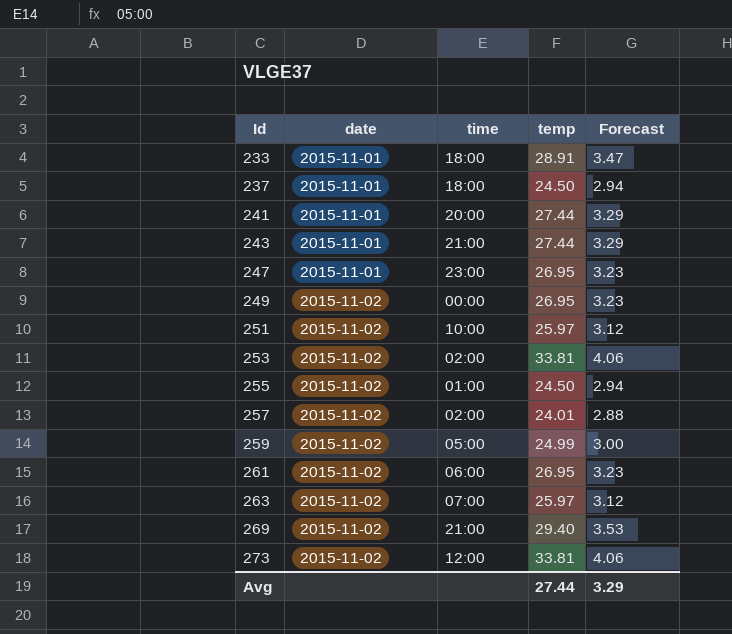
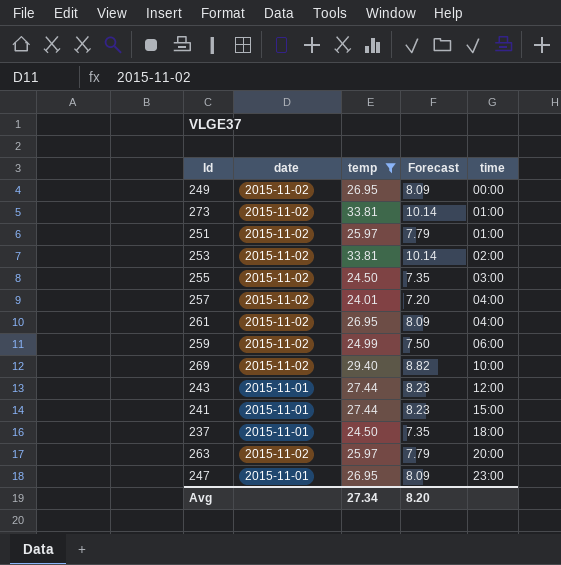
filter: none -> temp != 28.91
row order: Id ascending -> time ascending
column Forecast | formula: [temp] * 0.12 -> [temp] * 0.3
column time | position: 3 -> 5
273 | time: 12:00 -> 01:00
251 | time: 10:00 -> 01:00
255 | time: 01:00 -> 03:00
257 | time: 02:00 -> 04:00
261 | time: 06:00 -> 04:00
259 | time: 05:00 -> 06:00
269 | time: 21:00 -> 10:00
243 | time: 21:00 -> 12:00
241 | time: 20:00 -> 15:00
263 | time: 07:00 -> 20:00
Avg | temp: 27.44 -> 27.34
Avg | Forecast: 3.29 -> 8.20

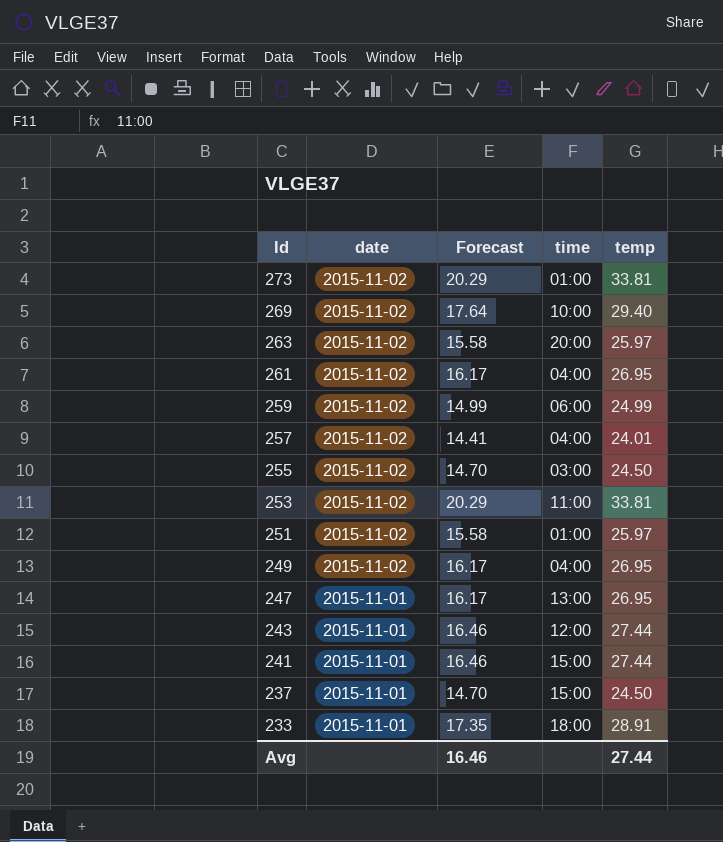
filter: temp != 28.91 -> none
row order: time ascending -> Id descending
column Forecast | formula: [temp] * 0.3 -> [temp] * 0.6
column temp | position: 3 -> 5
253 | time: 02:00 -> 11:00
249 | time: 00:00 -> 04:00
247 | time: 23:00 -> 13:00
237 | time: 18:00 -> 15:00
Avg | Forecast: 8.20 -> 16.46
Avg | temp: 27.34 -> 27.44

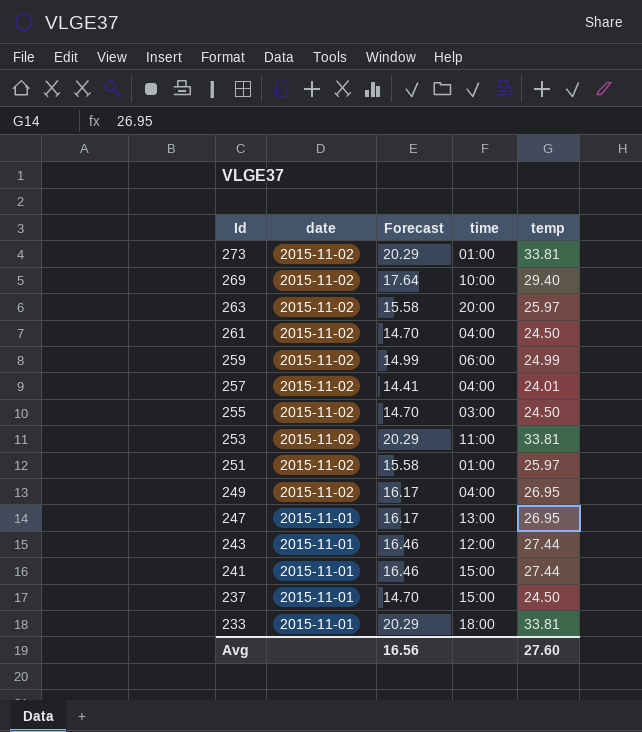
261 | Forecast: 16.17 -> 14.70
261 | temp: 26.95 -> 24.50
233 | Forecast: 17.35 -> 20.29
233 | temp: 28.91 -> 33.81
Avg | Forecast: 16.46 -> 16.56
Avg | temp: 27.44 -> 27.60

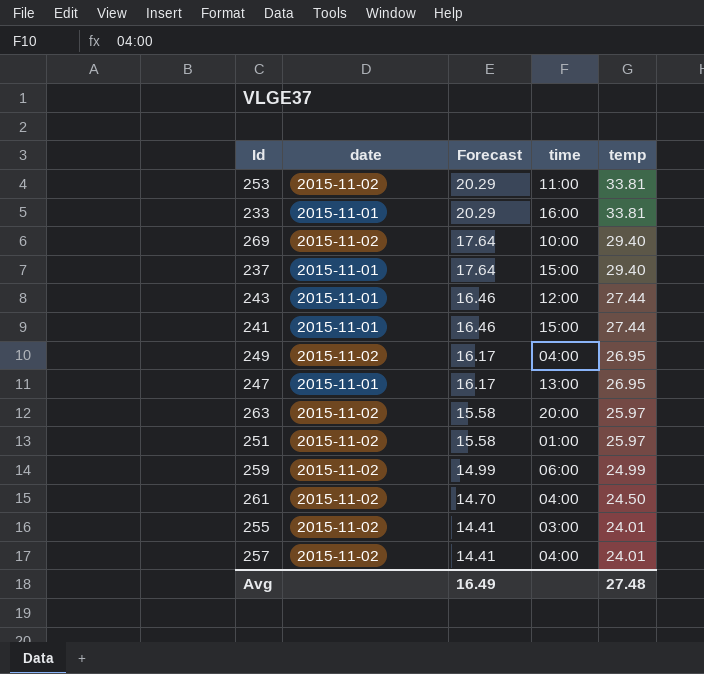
row order: Id descending -> Forecast descending
row 273: 2015-11-02 | 20.29 | 01:00 | 33.81 -> none
233 | time: 18:00 -> 16:00
237 | Forecast: 14.70 -> 17.64
237 | temp: 24.50 -> 29.40
255 | Forecast: 14.70 -> 14.41
255 | temp: 24.50 -> 24.01
Avg | Forecast: 16.56 -> 16.49
Avg | temp: 27.60 -> 27.48

